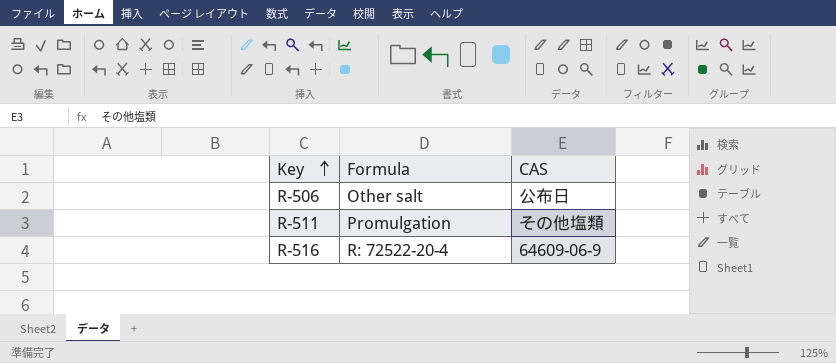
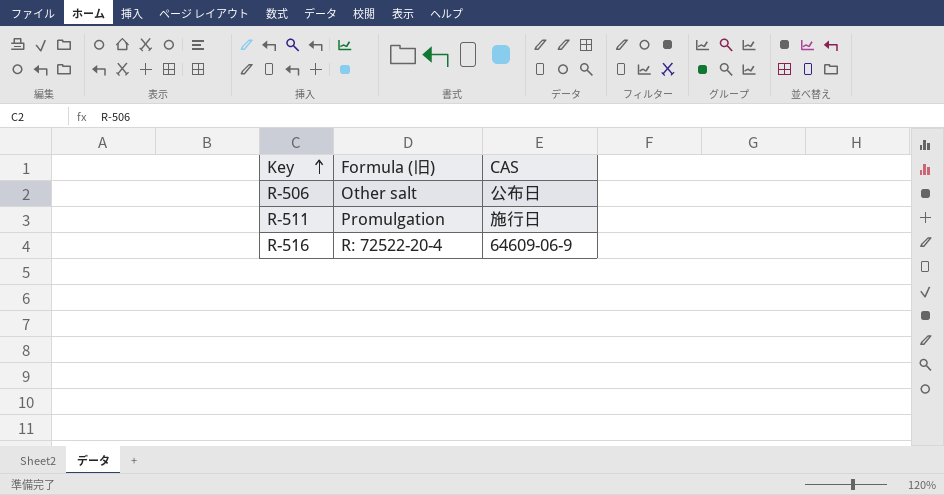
column name: Formula -> Formula (旧)
R-511 | CAS: その他塩類 -> 施行日

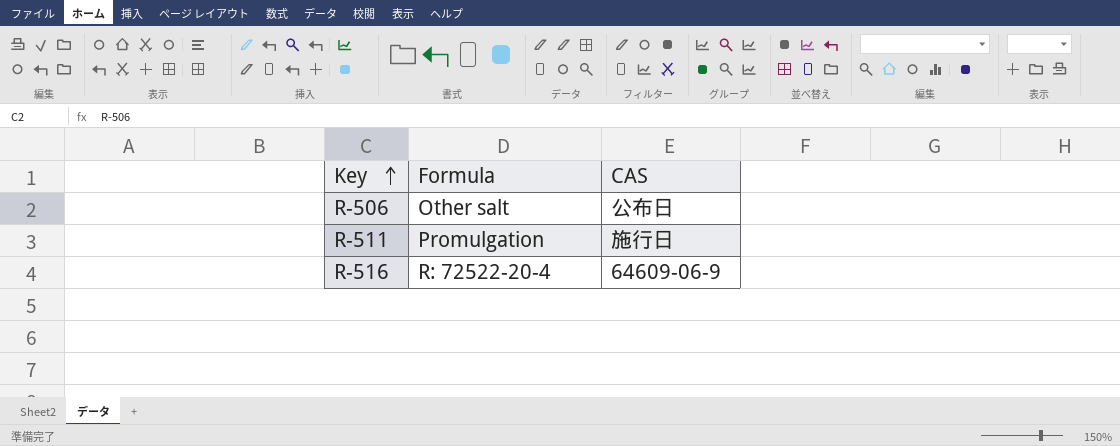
column name: Formula (旧) -> Formula

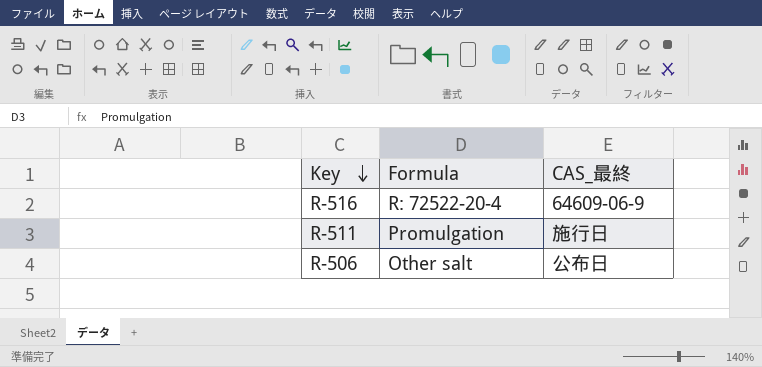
row order: Key ascending -> Key descending
column name: CAS -> CAS_最終

